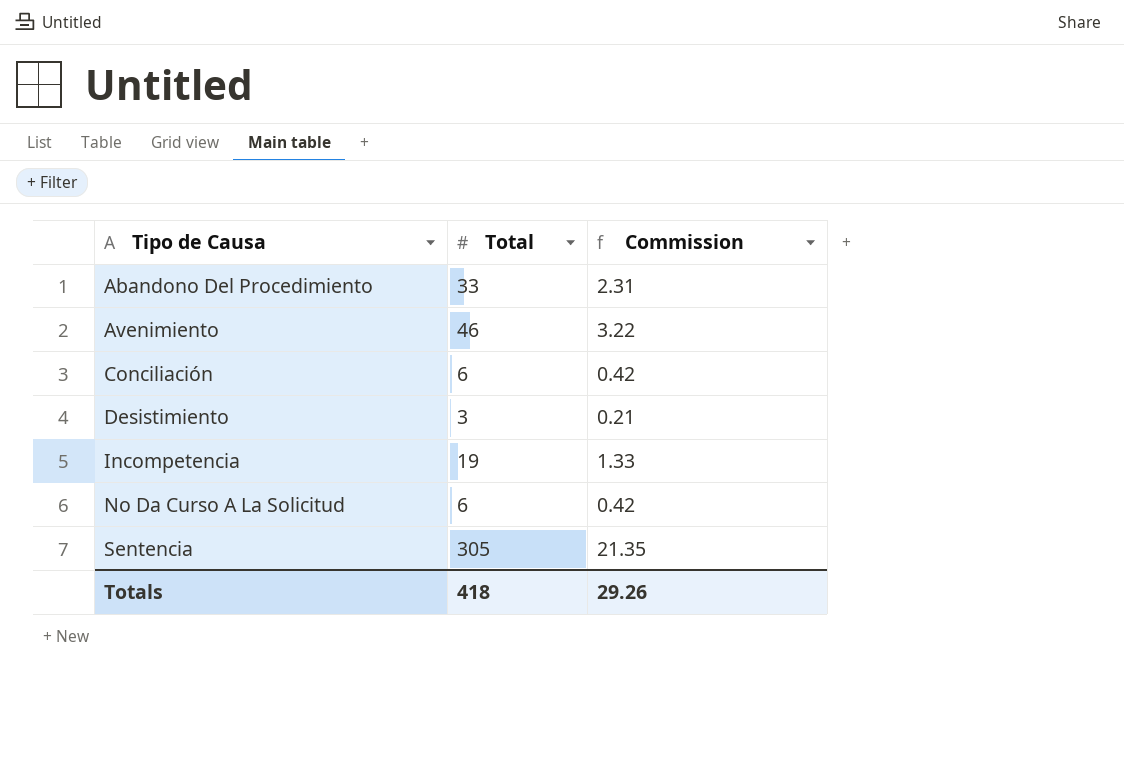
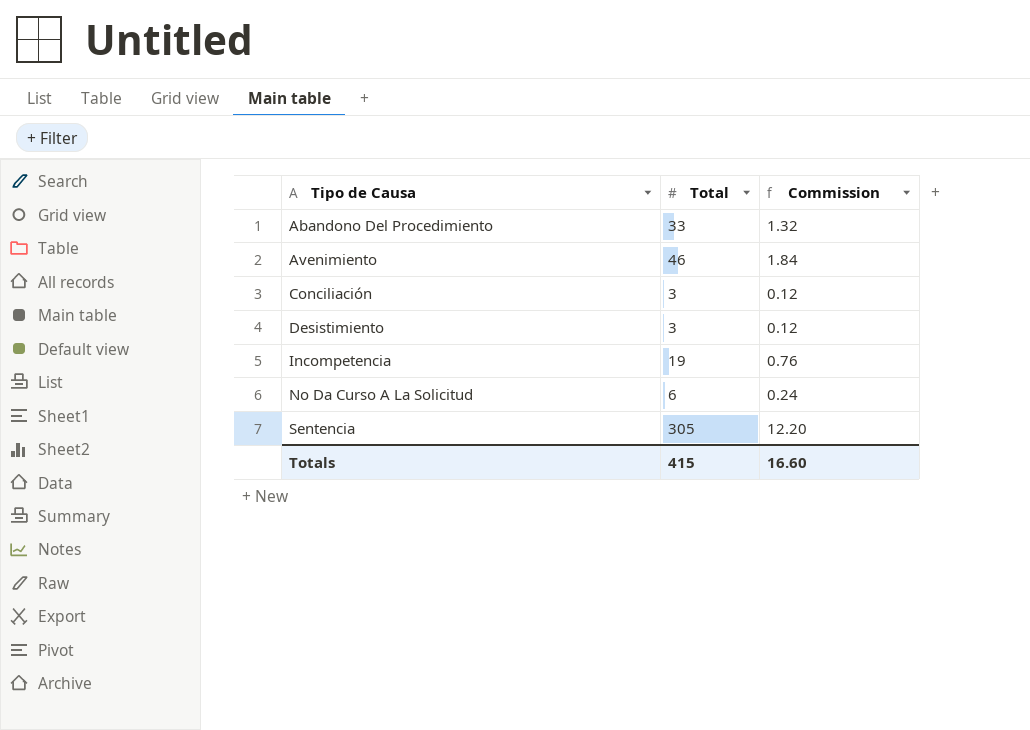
column Commission | formula: [Total] * 0.07 -> [Total] * 0.04
Conciliación | Total: 6 -> 3
Totals | Total: 418 -> 415
Totals | Commission: 29.26 -> 16.60

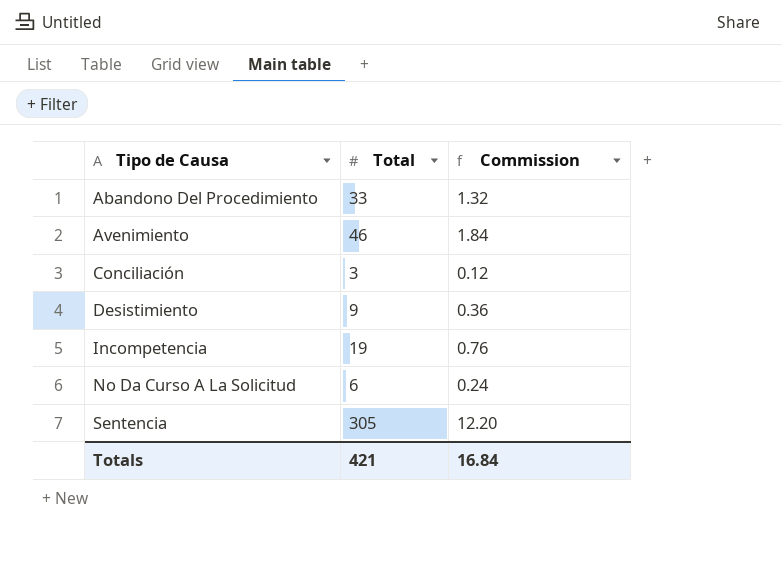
Desistimiento | Total: 3 -> 9
Desistimiento | Commission: 0.12 -> 0.36
Totals | Total: 415 -> 421
Totals | Commission: 16.60 -> 16.84

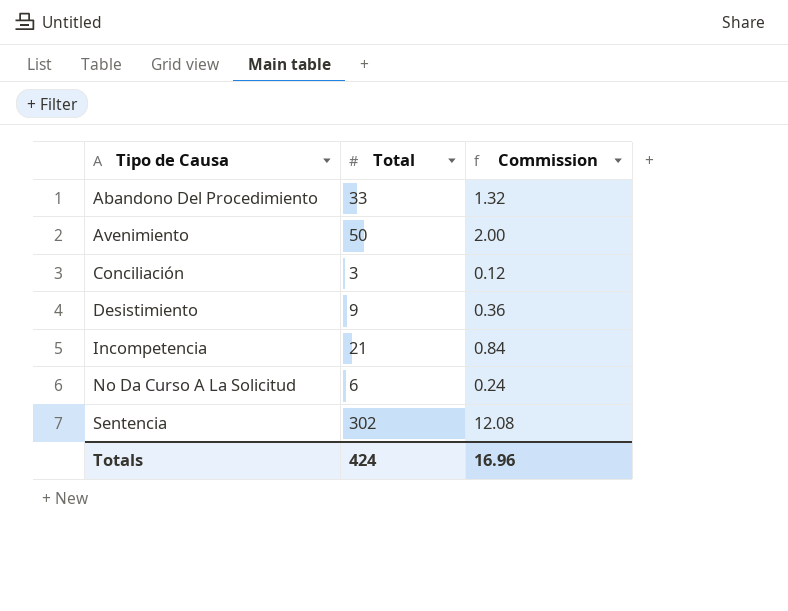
Avenimiento | Total: 46 -> 50
Avenimiento | Commission: 1.84 -> 2.00
Incompetencia | Total: 19 -> 21
Incompetencia | Commission: 0.76 -> 0.84
Sentencia | Total: 305 -> 302
Sentencia | Commission: 12.20 -> 12.08
Totals | Total: 421 -> 424
Totals | Commission: 16.84 -> 16.96

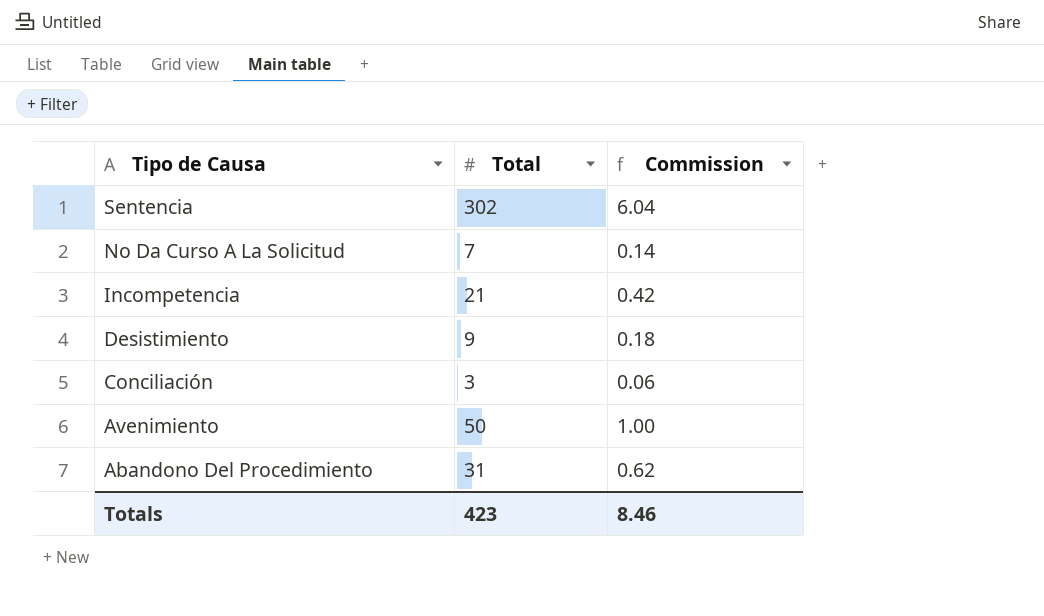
row order: Tipo de Causa ascending -> Tipo de Causa descending
column Commission | formula: [Total] * 0.04 -> [Total] * 0.02
No Da Curso A La Solicitud | Total: 6 -> 7
Abandono Del Procedimiento | Total: 33 -> 31
Totals | Total: 424 -> 423
Totals | Commission: 16.96 -> 8.46

